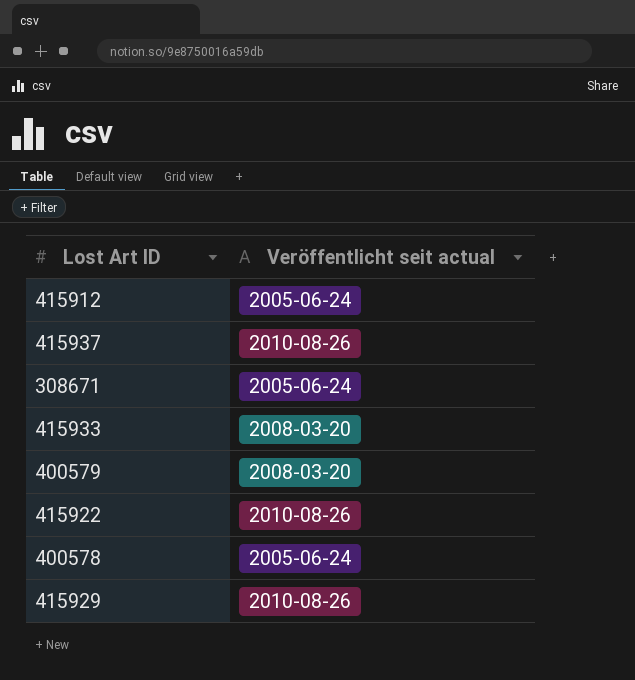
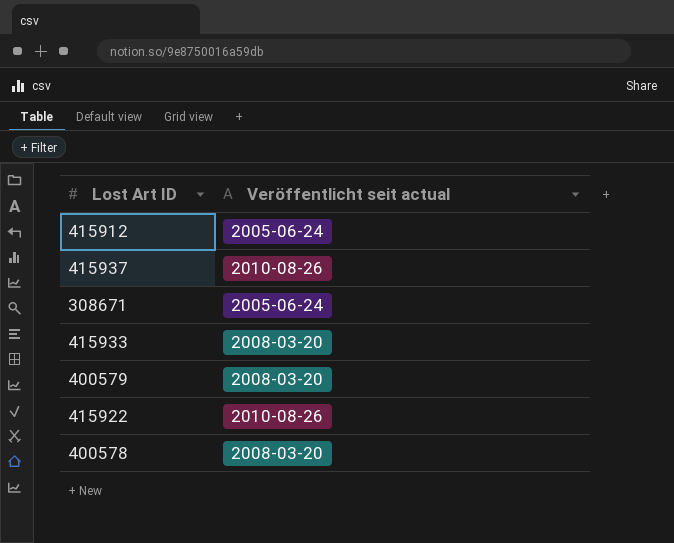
row 415929: 2010-08-26 -> none
400578 | Veröffentlicht seit actual: 2005-06-24 -> 2008-03-20

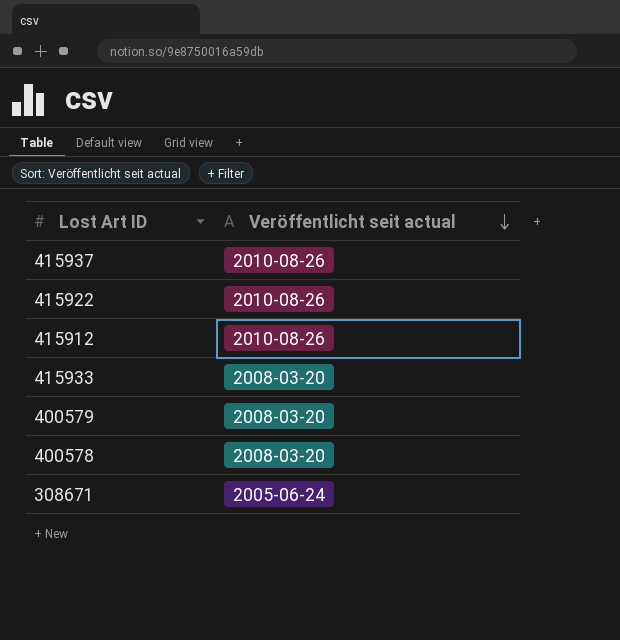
row order: none -> Veröffentlicht seit actual descending
415912 | Veröffentlicht seit actual: 2005-06-24 -> 2010-08-26

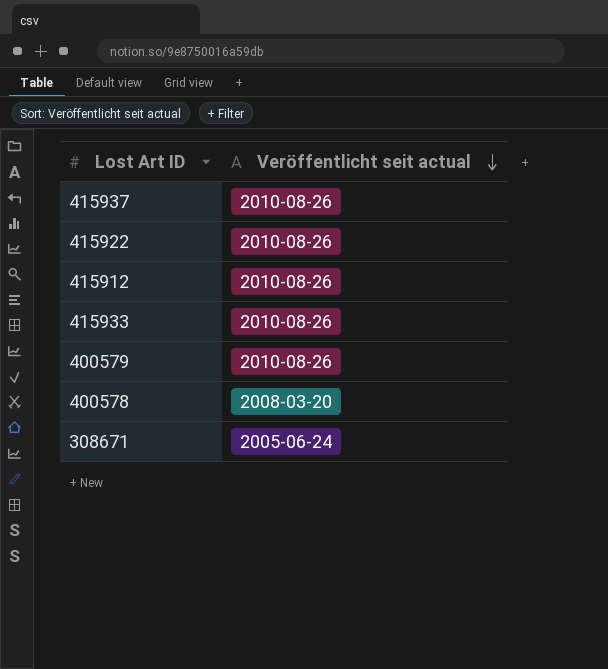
415933 | Veröffentlicht seit actual: 2008-03-20 -> 2010-08-26
400579 | Veröffentlicht seit actual: 2008-03-20 -> 2010-08-26

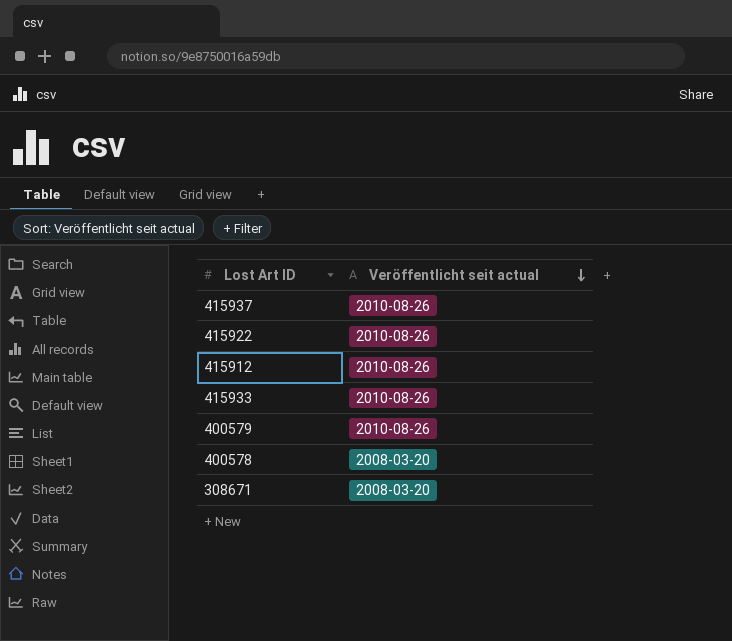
308671 | Veröffentlicht seit actual: 2005-06-24 -> 2008-03-20

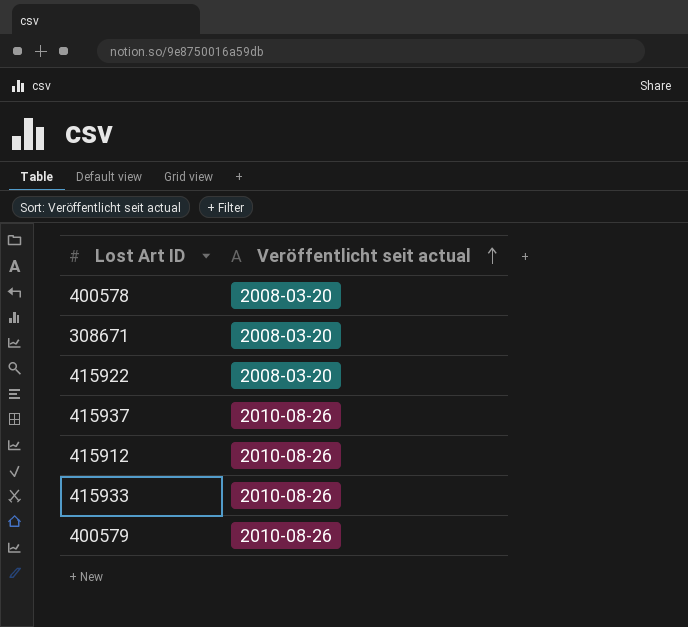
row order: Veröffentlicht seit actual descending -> Veröffentlicht seit actual ascending
415922 | Veröffentlicht seit actual: 2010-08-26 -> 2008-03-20

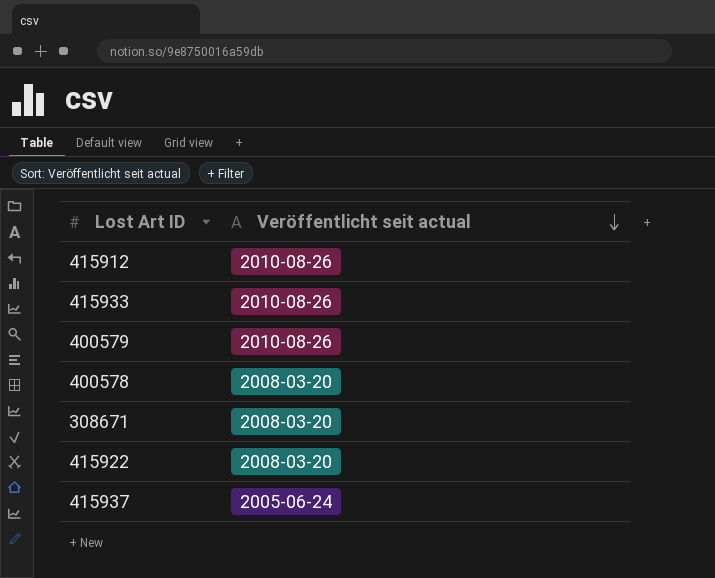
row order: Veröffentlicht seit actual ascending -> Veröffentlicht seit actual descending
415937 | Veröffentlicht seit actual: 2010-08-26 -> 2005-06-24

